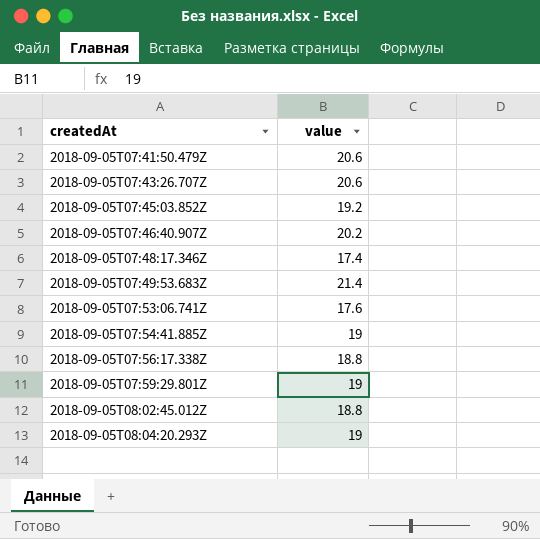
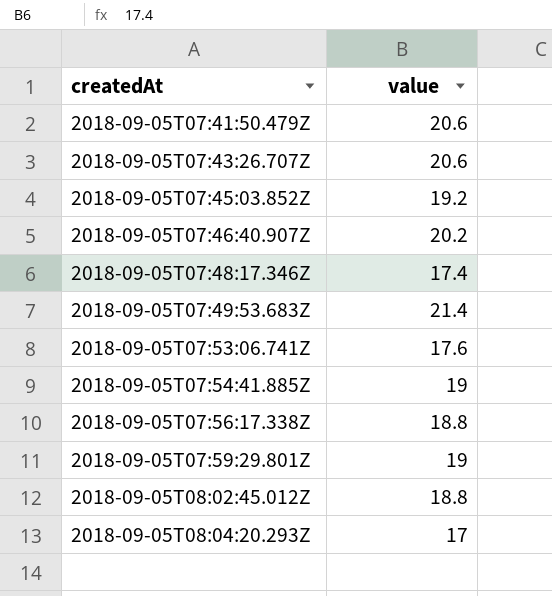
2018-09-05T08:04:20.293Z | value: 19 -> 17

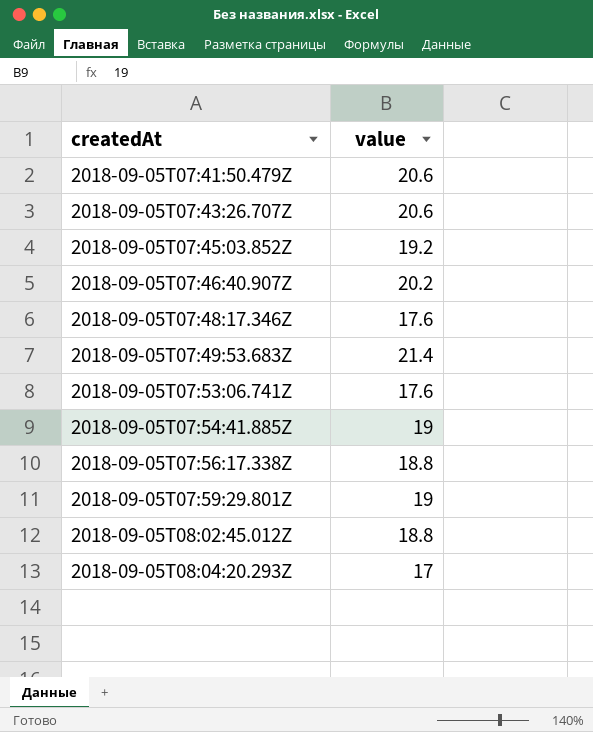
2018-09-05T07:48:17.346Z | value: 17.4 -> 17.6

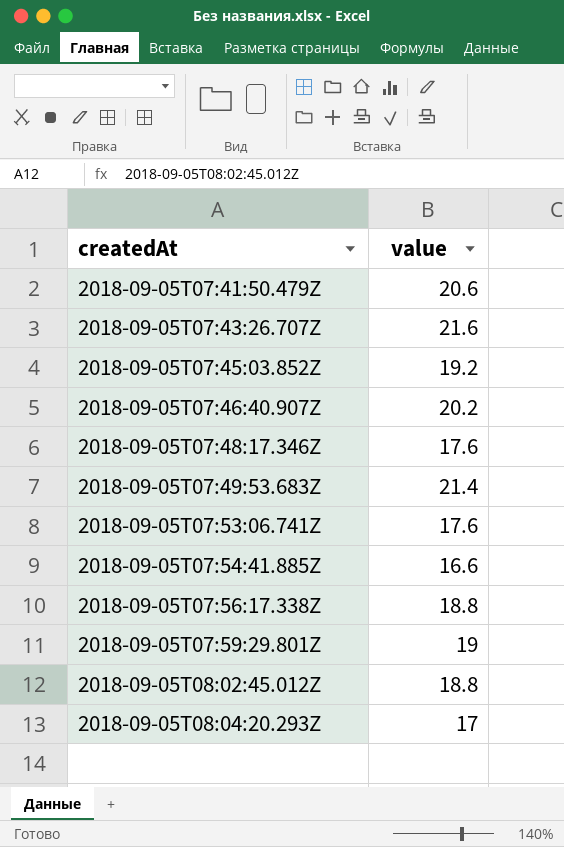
2018-09-05T07:43:26.707Z | value: 20.6 -> 21.6
2018-09-05T07:54:41.885Z | value: 19 -> 16.6

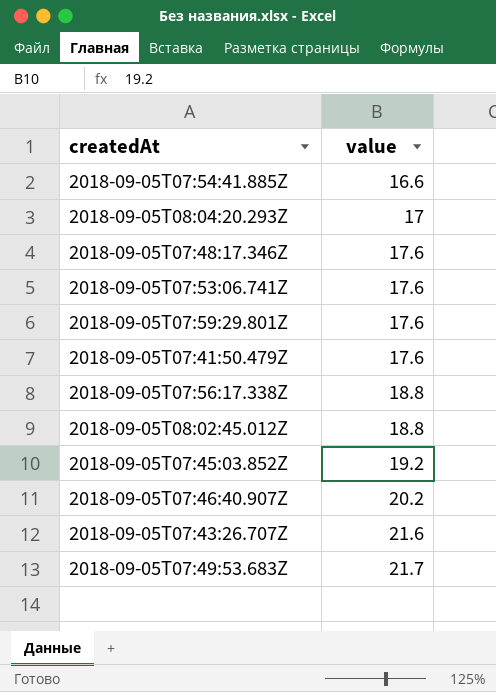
row order: createdAt ascending -> value ascending
2018-09-05T07:59:29.801Z | value: 19 -> 17.6
2018-09-05T07:41:50.479Z | value: 20.6 -> 17.6
2018-09-05T07:49:53.683Z | value: 21.4 -> 21.7

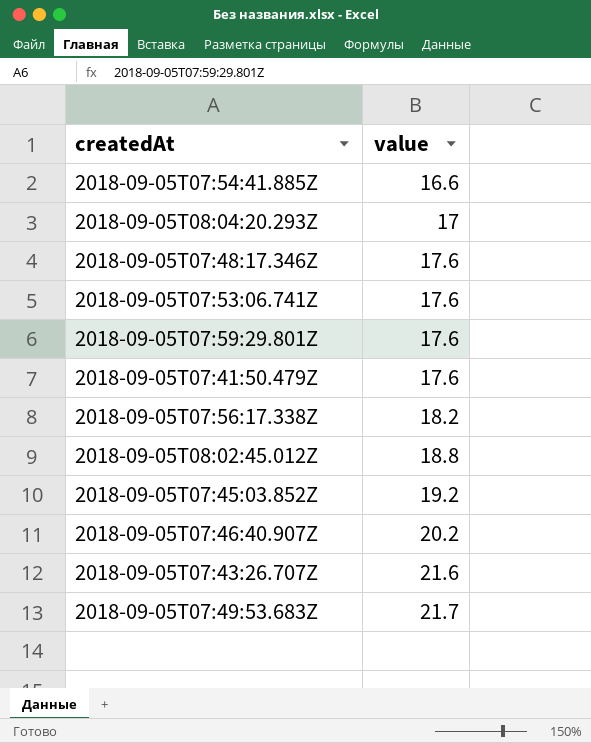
2018-09-05T07:56:17.338Z | value: 18.8 -> 18.2

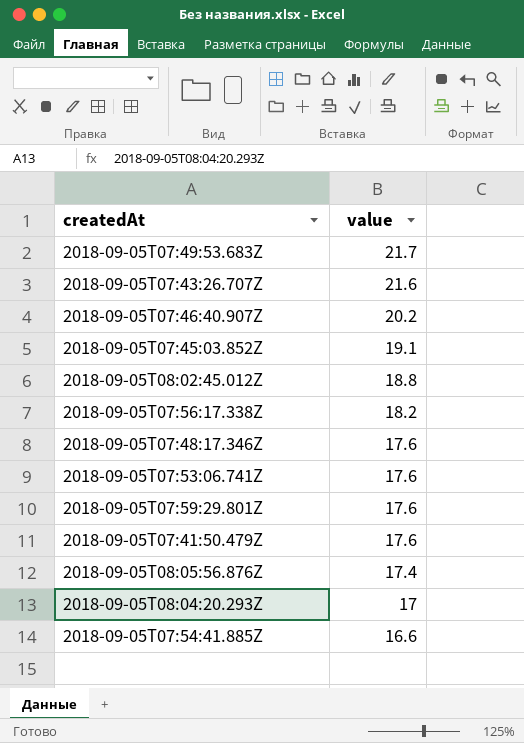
row order: value ascending -> value descending
2018-09-05T07:45:03.852Z | value: 19.2 -> 19.1
row 2018-09-05T08:05:56.876Z: none -> 17.4

